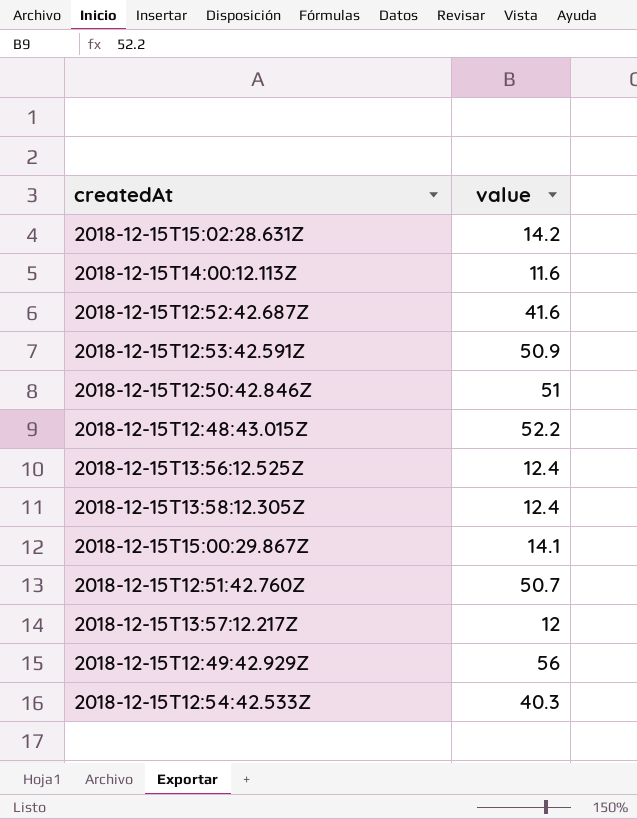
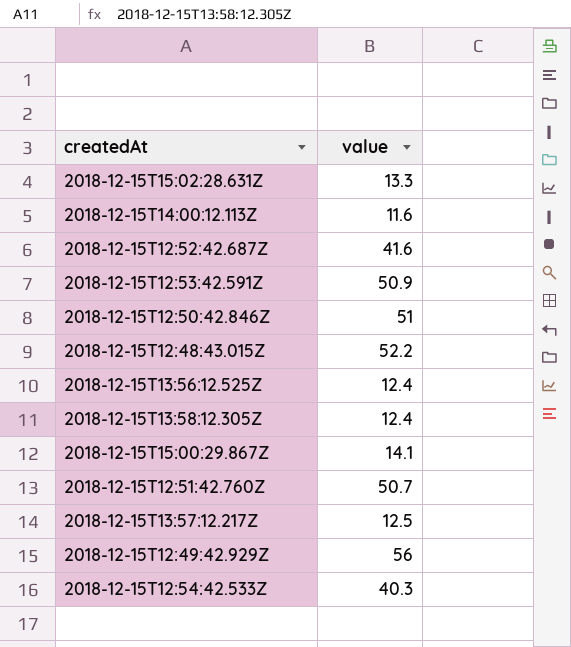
2018-12-15T15:02:28.631Z | value: 14.2 -> 13.3
2018-12-15T13:57:12.217Z | value: 12 -> 12.5

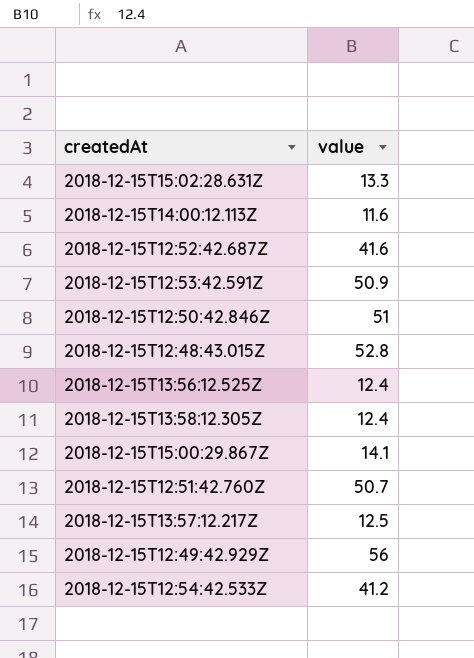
2018-12-15T12:48:43.015Z | value: 52.2 -> 52.8
2018-12-15T12:54:42.533Z | value: 40.3 -> 41.2

